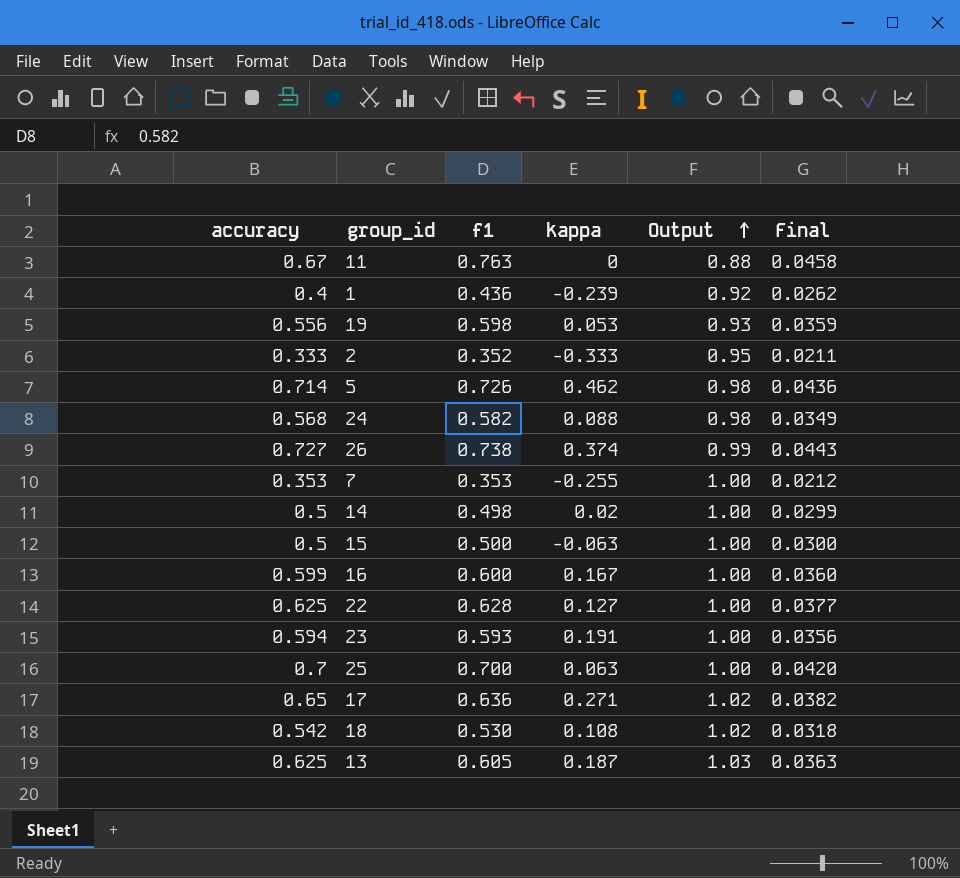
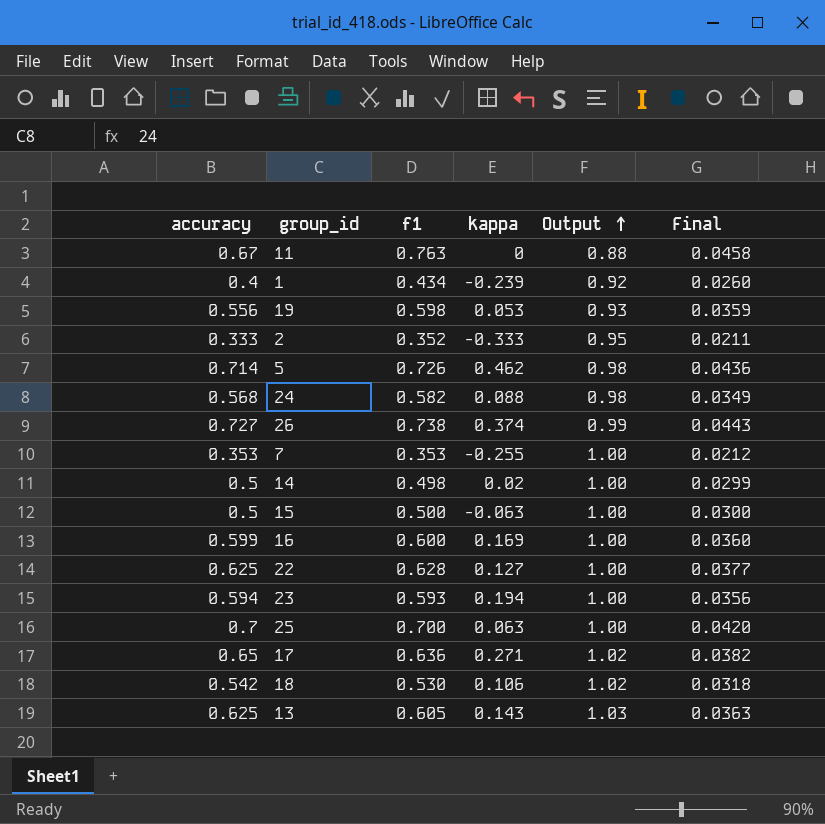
1 | f1: 0.436 -> 0.434
1 | Final: 0.0262 -> 0.0260
16 | kappa: 0.167 -> 0.169
23 | kappa: 0.191 -> 0.194
18 | kappa: 0.108 -> 0.106
13 | kappa: 0.187 -> 0.143

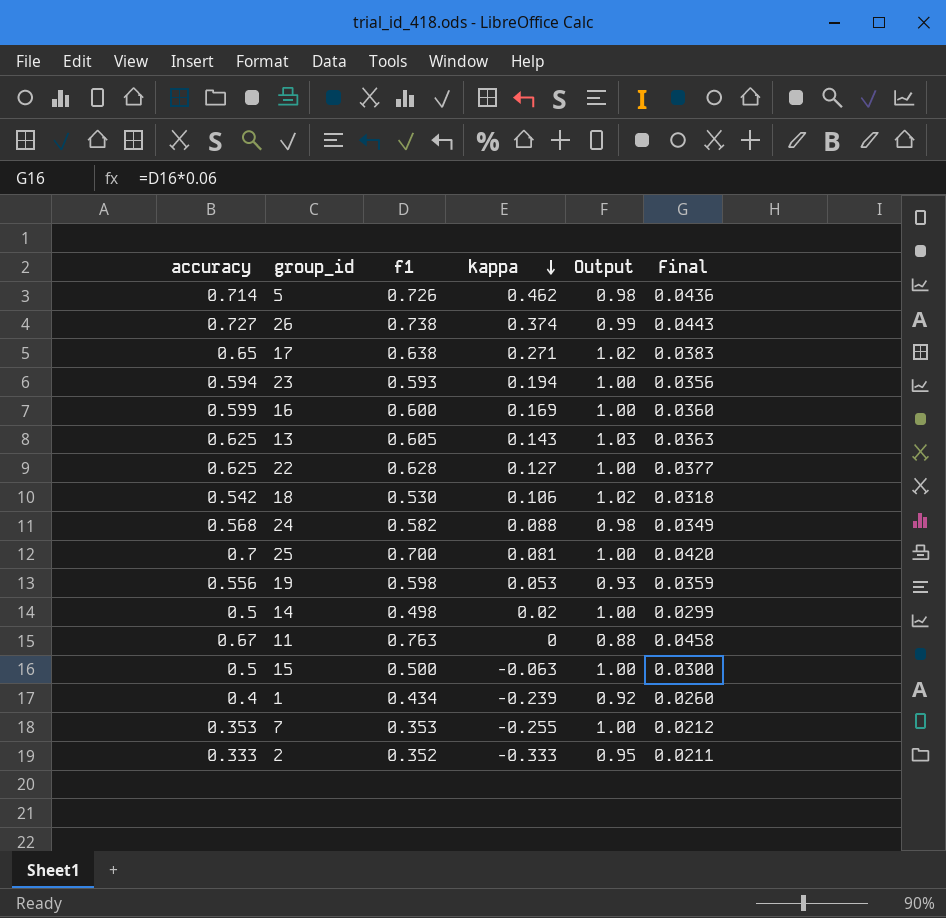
row order: Output ascending -> kappa descending
17 | f1: 0.636 -> 0.638
17 | Final: 0.0382 -> 0.0383
25 | kappa: 0.063 -> 0.081

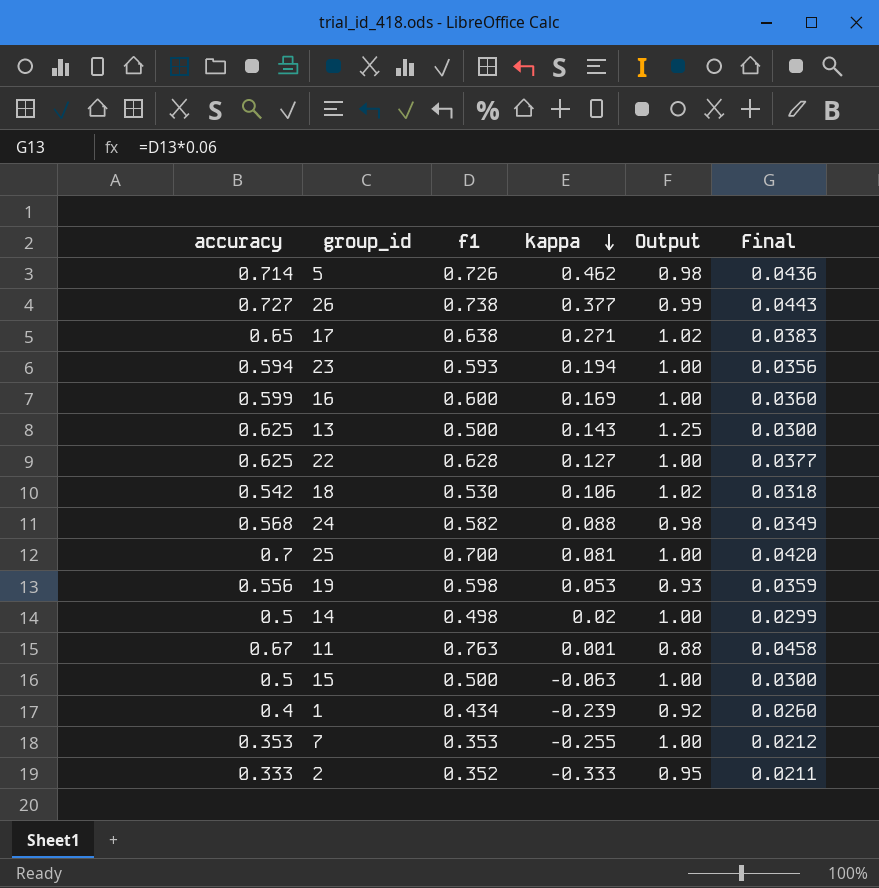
26 | kappa: 0.374 -> 0.377
13 | f1: 0.605 -> 0.500
13 | Output: 1.03 -> 1.25
13 | Final: 0.0363 -> 0.0300
11 | kappa: 0 -> 0.001

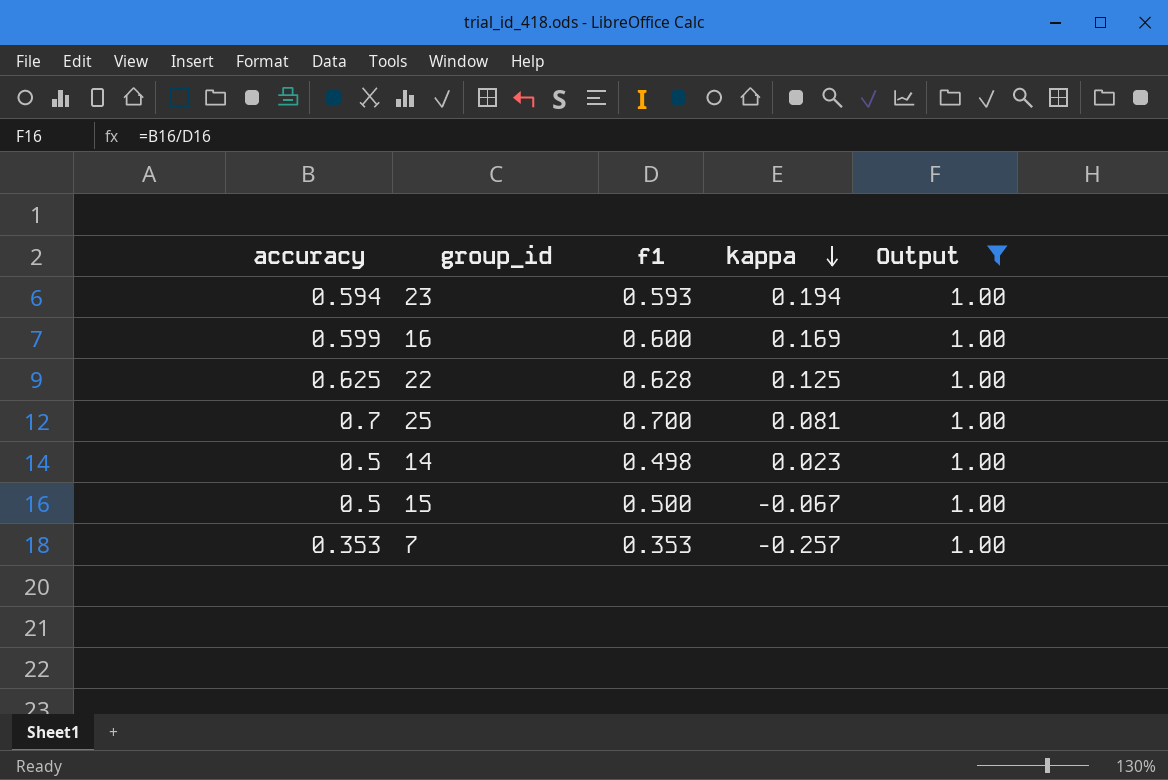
filter: none -> Output = 1.00
column Final | formula: [f1] * 0.06 -> none
22 | kappa: 0.127 -> 0.125
14 | kappa: 0.02 -> 0.023
15 | kappa: -0.063 -> -0.067
7 | kappa: -0.255 -> -0.257

